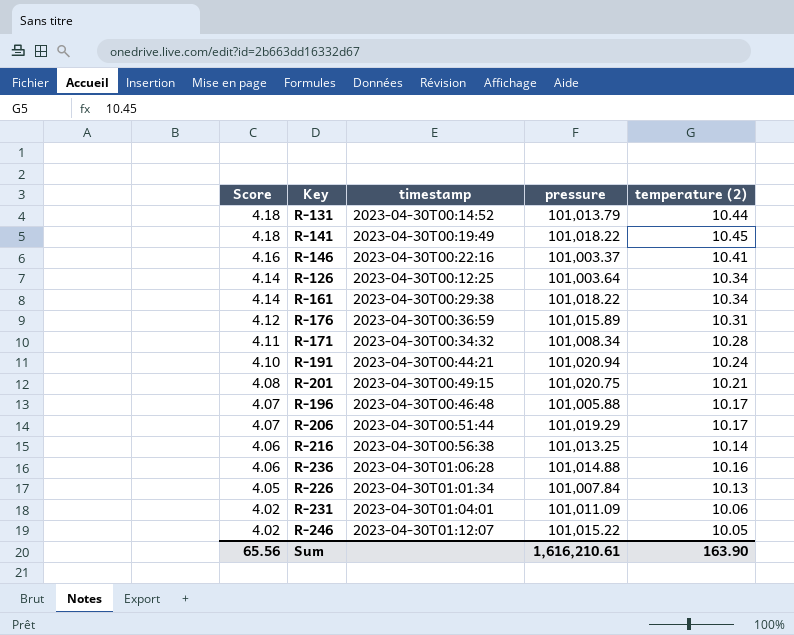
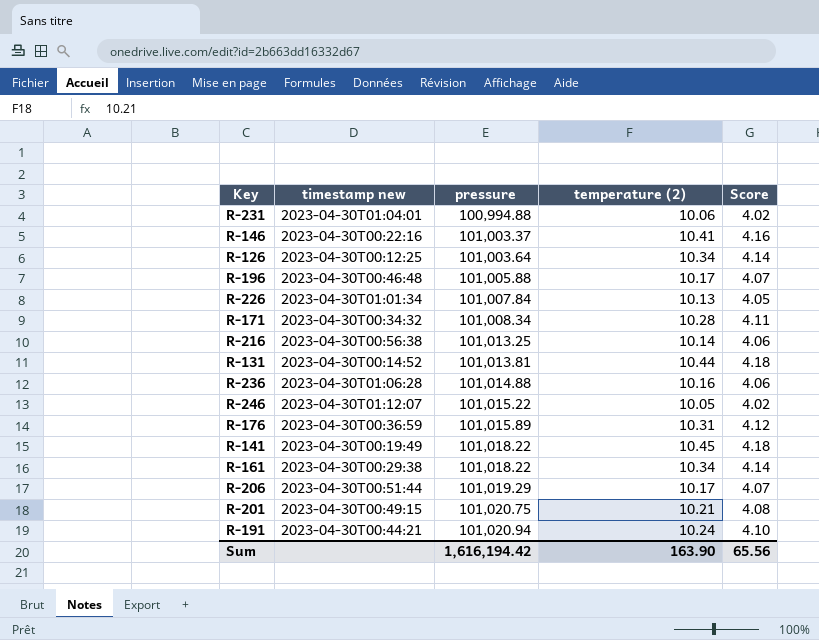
row order: Score descending -> pressure ascending
column name: timestamp -> timestamp new
column Score | position: 1 -> 5
R-231 | pressure: 101,011.09 -> 100,994.88
R-131 | pressure: 101,013.79 -> 101,013.81
Sum | pressure: 1,616,210.61 -> 1,616,194.42

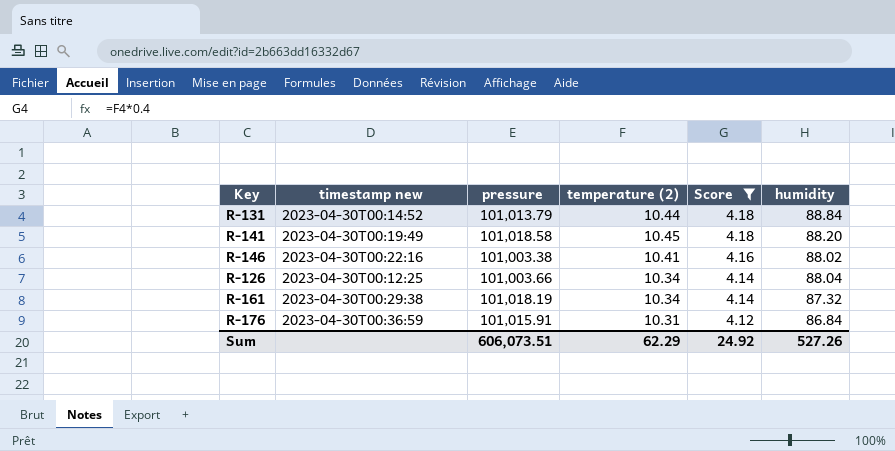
filter: none -> Score >= 4.12
row order: pressure ascending -> Score descending
column humidity | position: none -> 6
R-131 | pressure: 101,013.81 -> 101,013.79
R-141 | pressure: 101,018.22 -> 101,018.58
R-146 | pressure: 101,003.37 -> 101,003.38
R-126 | pressure: 101,003.64 -> 101,003.66
R-161 | pressure: 101,018.22 -> 101,018.19
R-176 | pressure: 101,015.89 -> 101,015.91
Sum | pressure: 1,616,194.42 -> 606,073.51
Sum | temperature (2): 163.90 -> 62.29
Sum | Score: 65.56 -> 24.92

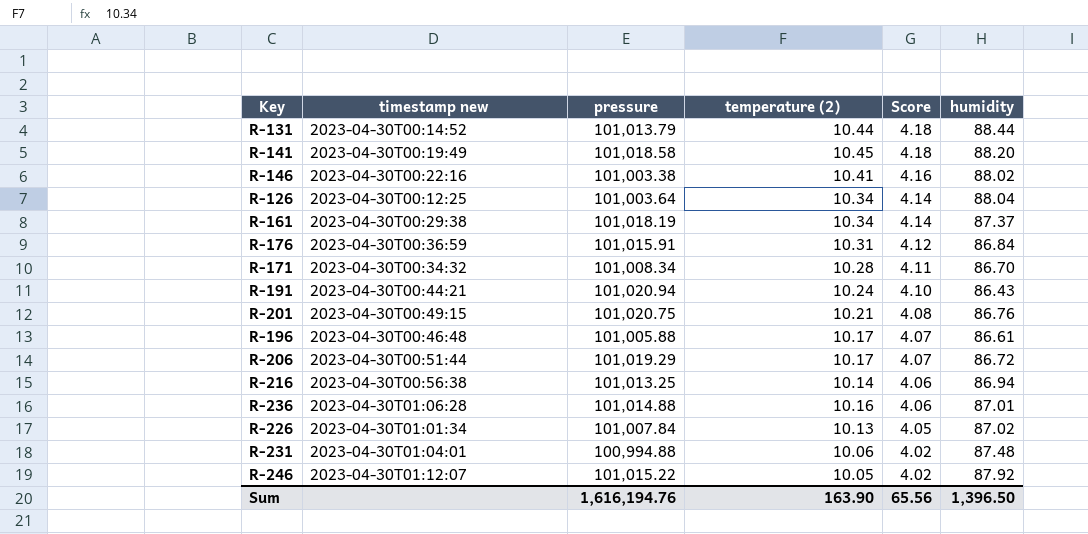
filter: Score >= 4.12 -> none
R-131 | humidity: 88.84 -> 88.44
R-126 | pressure: 101,003.66 -> 101,003.64
R-161 | humidity: 87.32 -> 87.37
Sum | pressure: 606,073.51 -> 1,616,194.76
Sum | temperature (2): 62.29 -> 163.90
Sum | Score: 24.92 -> 65.56
Sum | humidity: 527.26 -> 1,396.50

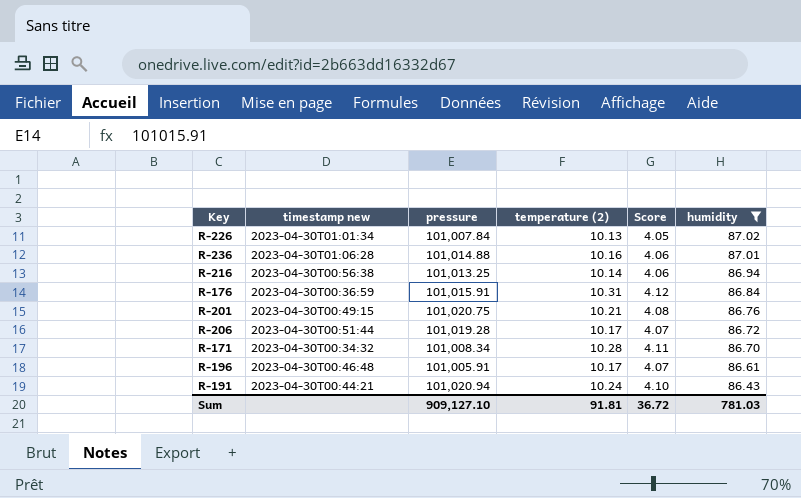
filter: none -> humidity <= 87.02
row order: Score descending -> humidity descending
R-206 | pressure: 101,019.29 -> 101,019.28
R-196 | pressure: 101,005.88 -> 101,005.91
Sum | pressure: 1,616,194.76 -> 909,127.10
Sum | temperature (2): 163.90 -> 91.81
Sum | Score: 65.56 -> 36.72
Sum | humidity: 1,396.50 -> 781.03

